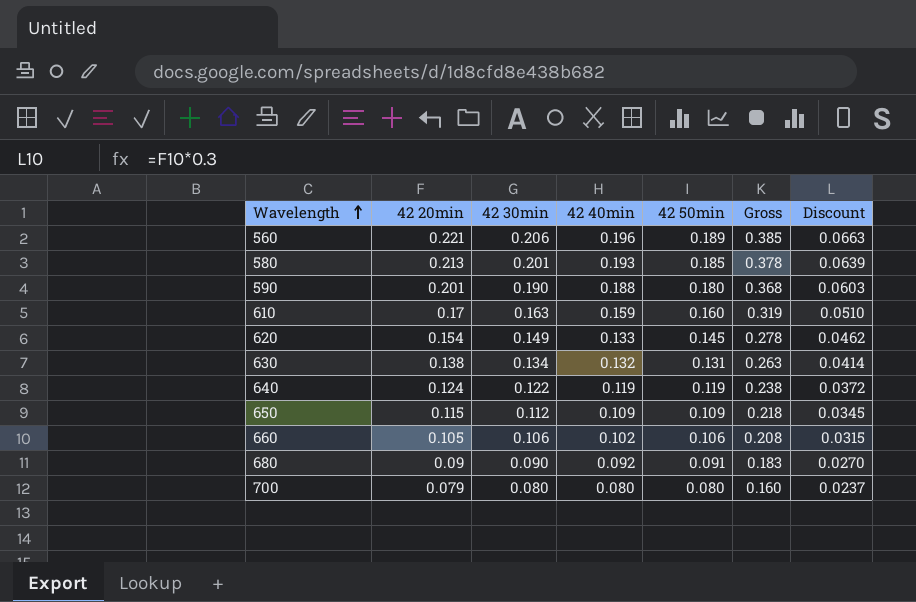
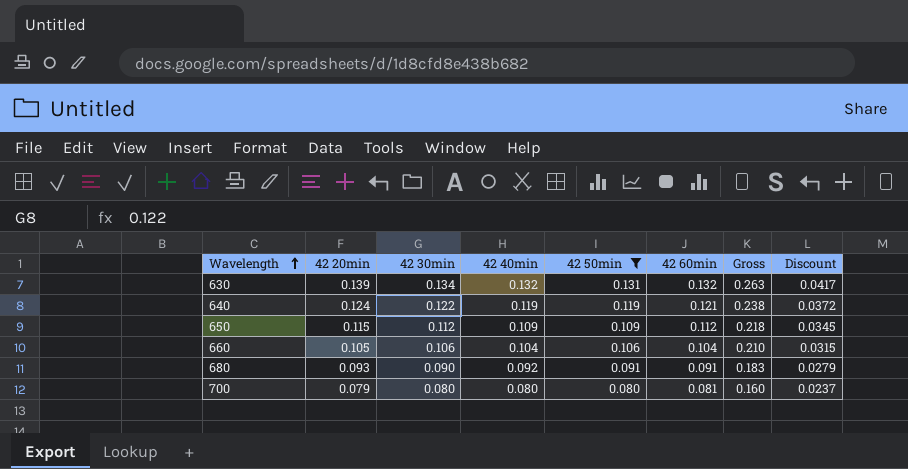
filter: none -> 42 50min <= 0.131
column 42 60min | position: none -> 6
630 | 42 20min: 0.138 -> 0.139
630 | Discount: 0.0414 -> 0.0417
660 | 42 40min: 0.102 -> 0.104
660 | Gross: 0.208 -> 0.210
680 | 42 20min: 0.09 -> 0.093
680 | Discount: 0.0270 -> 0.0279

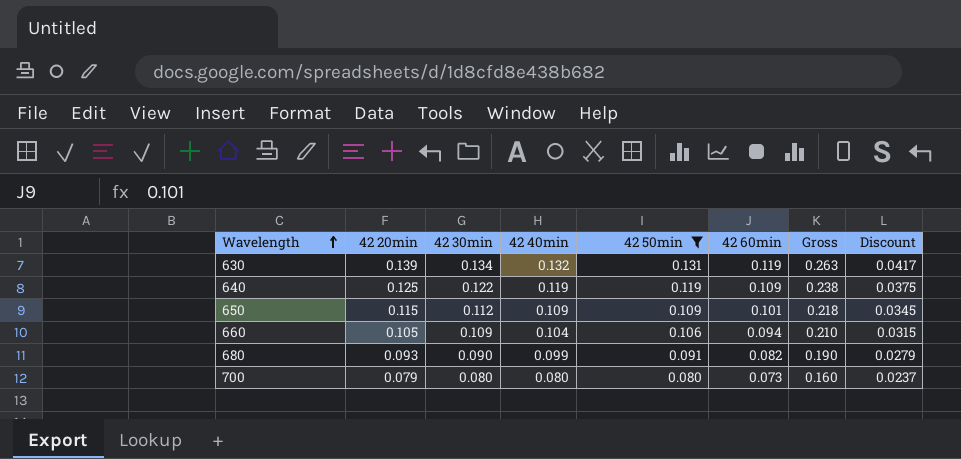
630 | 42 60min: 0.132 -> 0.119
640 | 42 20min: 0.124 -> 0.125
640 | 42 60min: 0.121 -> 0.109
640 | Discount: 0.0372 -> 0.0375
650 | 42 60min: 0.112 -> 0.101
660 | 42 30min: 0.106 -> 0.109
660 | 42 60min: 0.104 -> 0.094
680 | 42 40min: 0.092 -> 0.099
680 | 42 60min: 0.091 -> 0.082
680 | Gross: 0.183 -> 0.190
700 | 42 60min: 0.081 -> 0.073

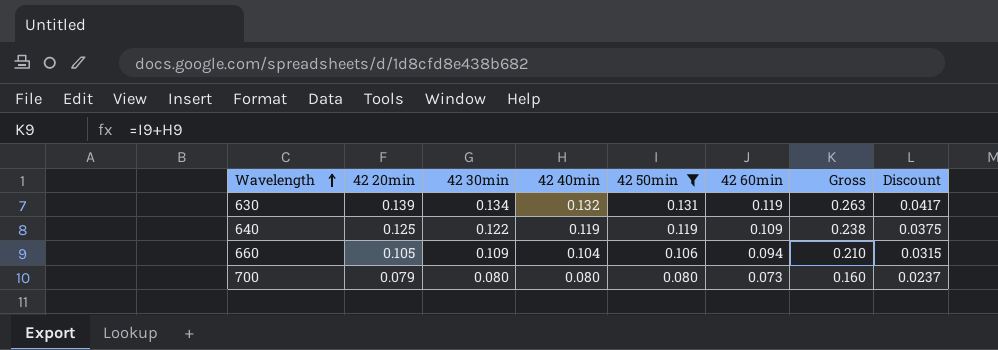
row 650: 0.115 | 0.112 | 0.109 | 0.109 | 0.101 | 0.218 | 0.0345 -> none
row 680: 0.093 | 0.090 | 0.099 | 0.091 | 0.082 | 0.190 | 0.0279 -> none

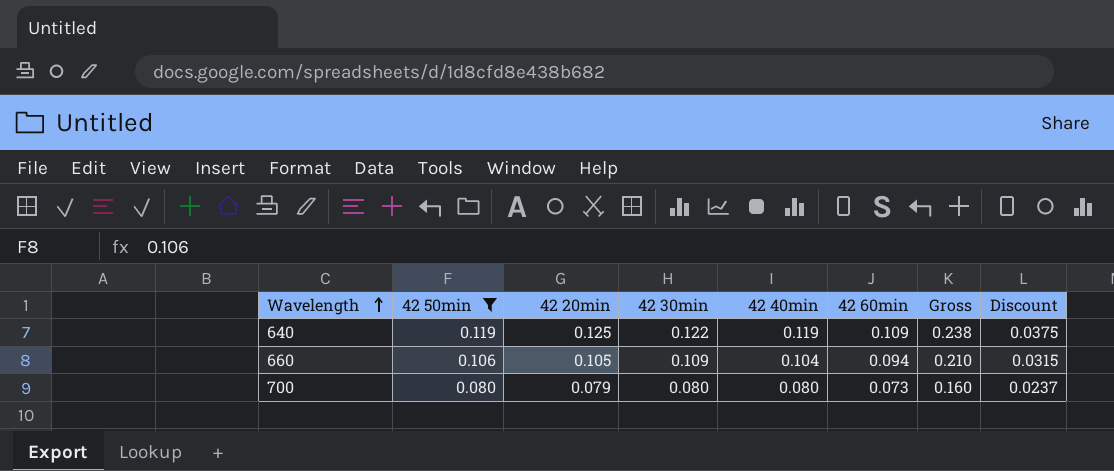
column 42 50min | position: 5 -> 2
row 630: 0.139 | 0.134 | 0.132 | 0.131 | 0.119 | 0.263 | 0.0417 -> none

